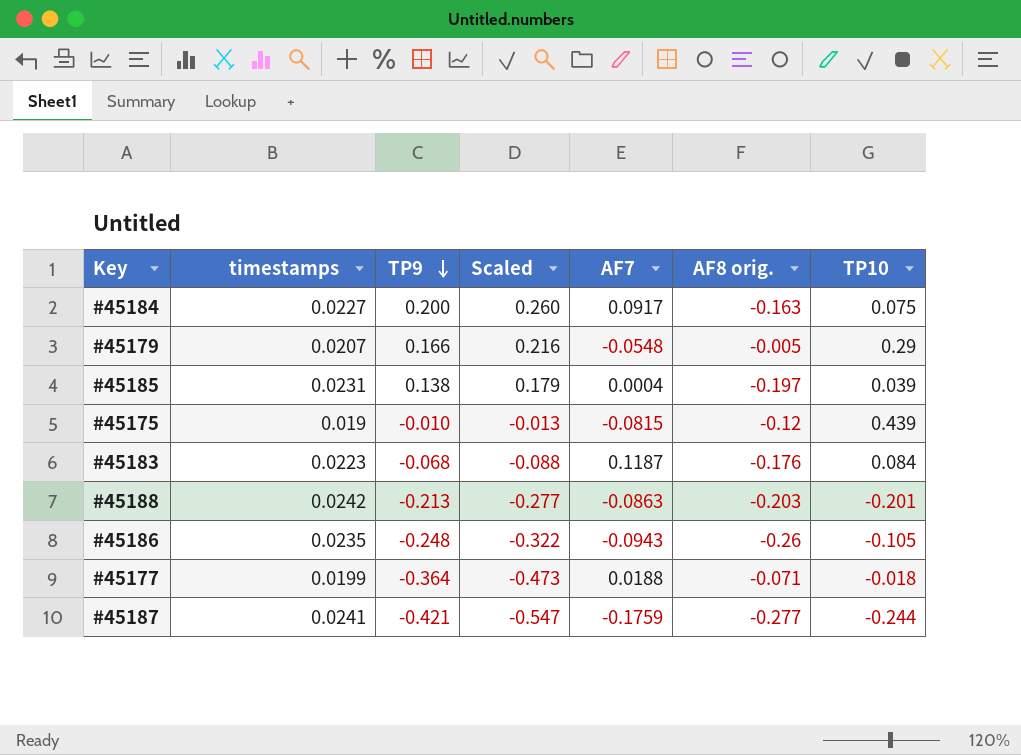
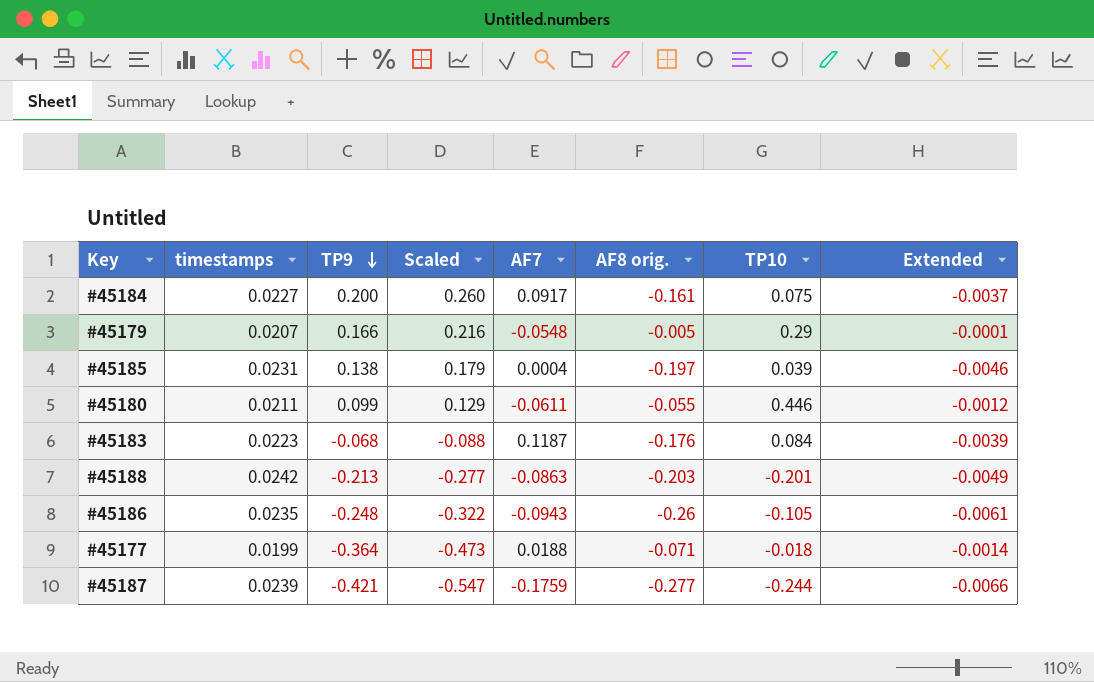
column Extended | formula: none -> [timestamps] * [AF8 orig.]
row #45175: 0.019 | -0.010 | -0.013 | -0.0815 | -0.12 | 0.439 -> none
#45184 | AF8 orig.: -0.163 -> -0.161
row #45180: none -> 0.0211 | 0.099 | 0.129 | -0.0611 | -0.055 | 0.446 | -0.0012
#45187 | timestamps: 0.0241 -> 0.0239

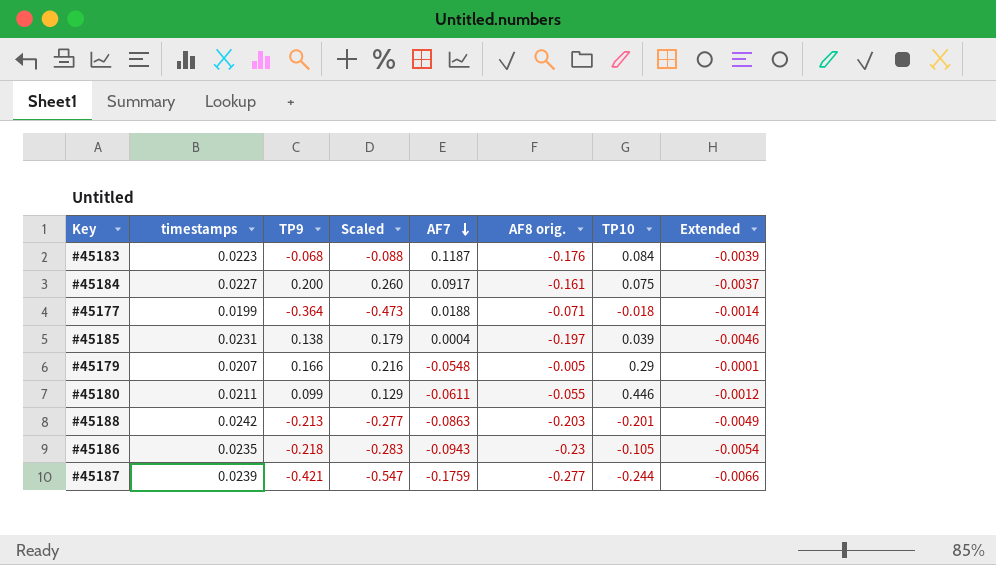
row order: TP9 descending -> AF7 descending
#45186 | TP9: -0.248 -> -0.218
#45186 | Scaled: -0.322 -> -0.283
#45186 | AF8 orig.: -0.26 -> -0.23
#45186 | Extended: -0.0061 -> -0.0054

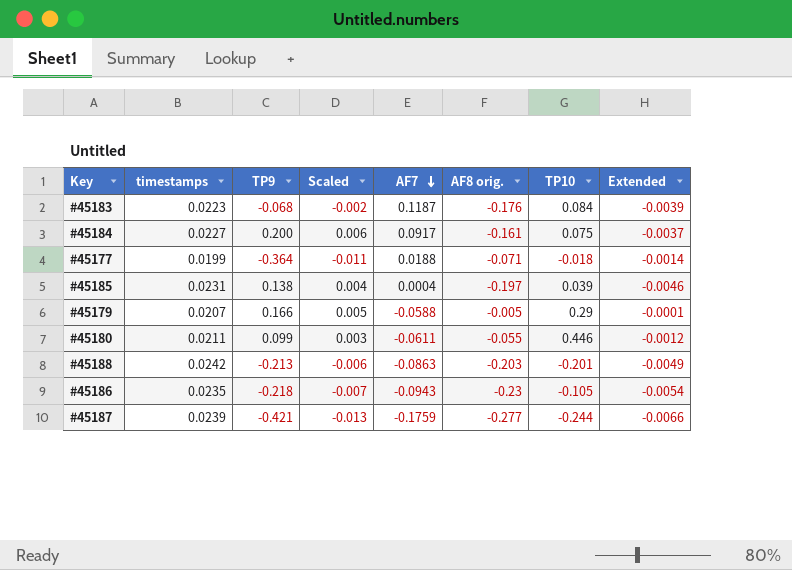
column Scaled | formula: [TP9] * 1.3 -> [TP9] * 0.03
#45179 | AF7: -0.0548 -> -0.0588

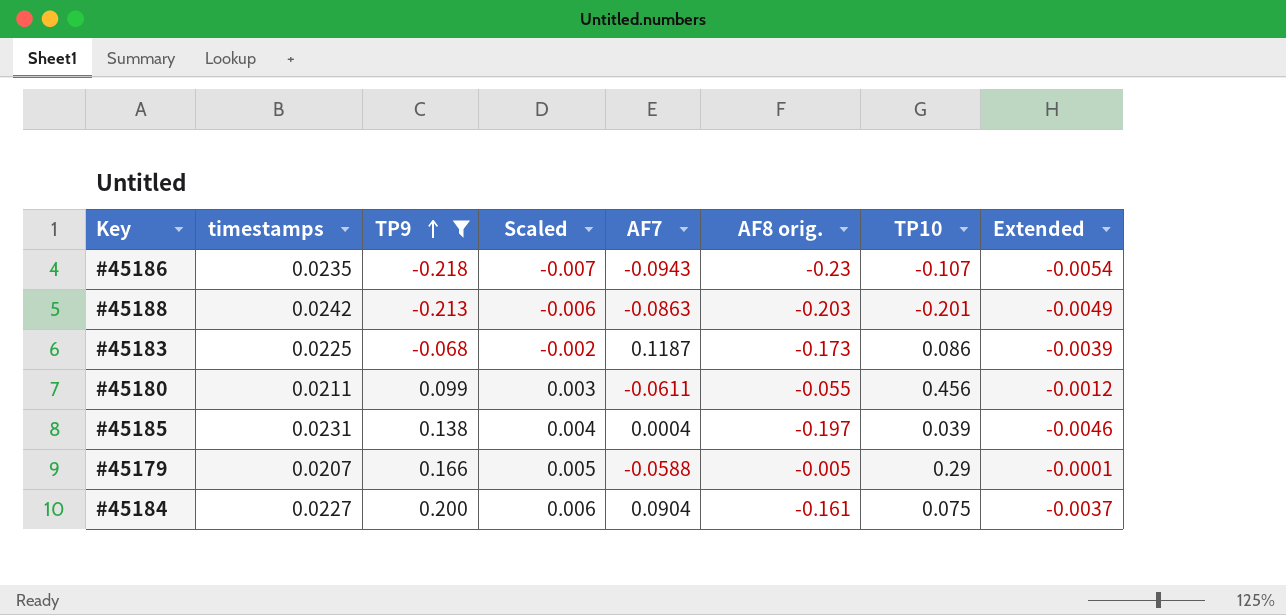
filter: none -> TP9 >= -0.218
row order: AF7 descending -> TP9 ascending
#45186 | TP10: -0.105 -> -0.107
#45183 | timestamps: 0.0223 -> 0.0225
#45183 | AF8 orig.: -0.176 -> -0.173
#45183 | TP10: 0.084 -> 0.086
#45180 | TP10: 0.446 -> 0.456
#45184 | AF7: 0.0917 -> 0.0904

